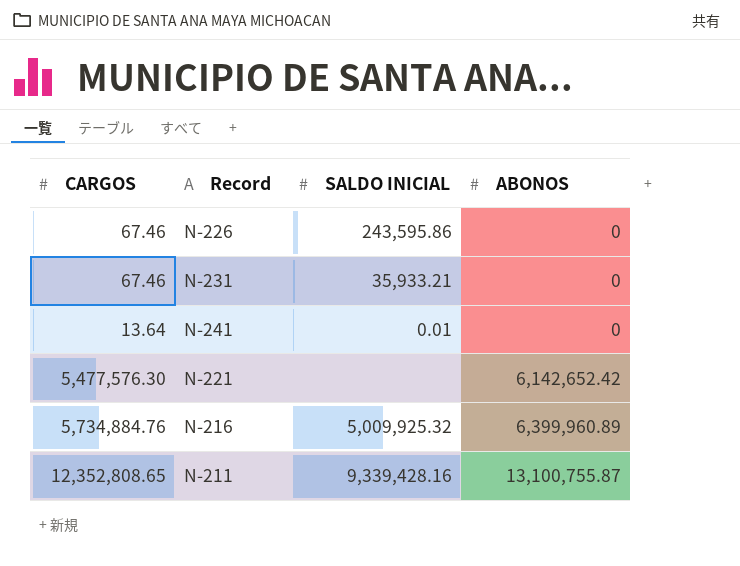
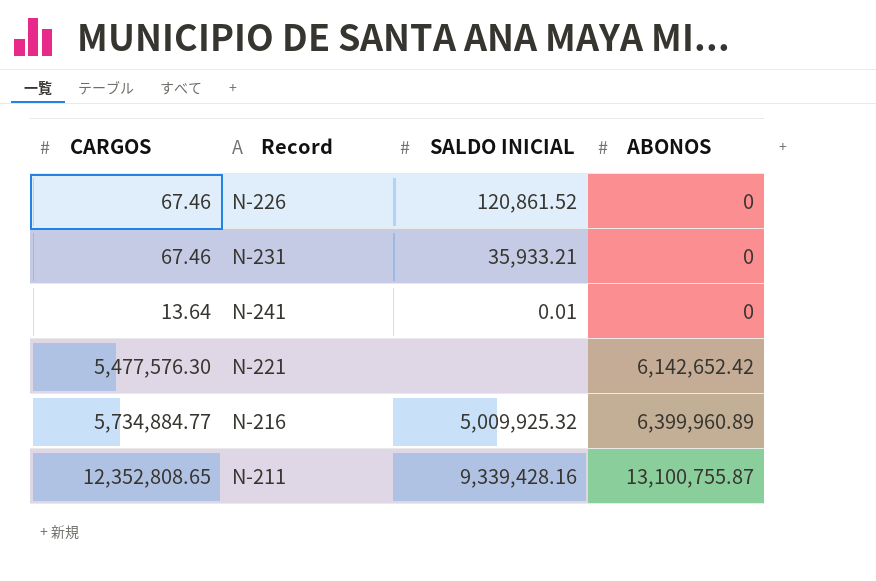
N-226 | SALDO INICIAL: 243,595.86 -> 120,861.52
N-216 | CARGOS: 5,734,884.76 -> 5,734,884.77

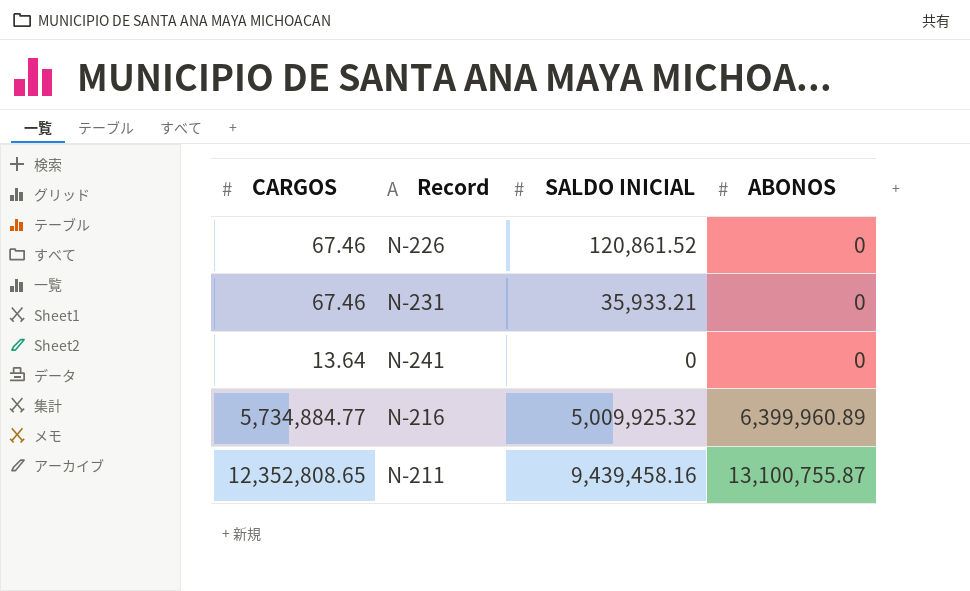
row N-221: 5,477,576.30 | none | 6,142,652.42 -> none
N-241 | SALDO INICIAL: 0.01 -> 0
N-211 | SALDO INICIAL: 9,339,428.16 -> 9,439,458.16

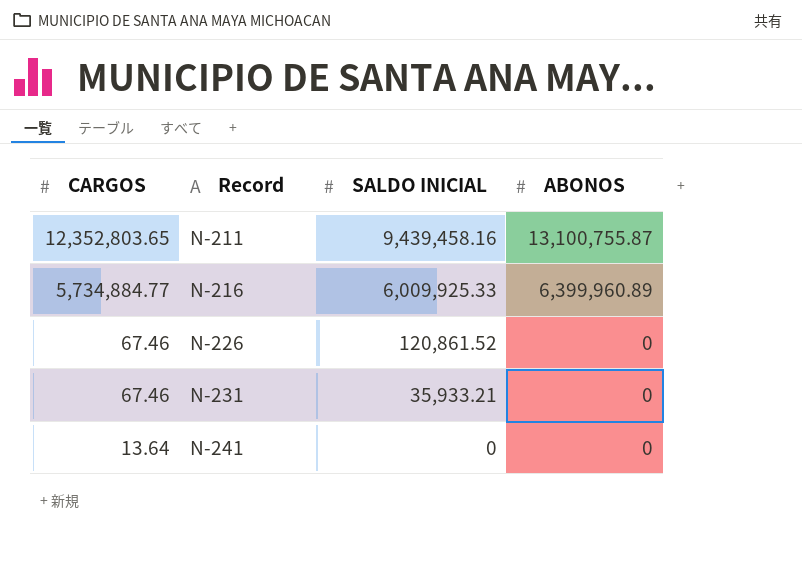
row order: ABONOS ascending -> CARGOS descending
N-211 | CARGOS: 12,352,808.65 -> 12,352,803.65
N-216 | SALDO INICIAL: 5,009,925.32 -> 6,009,925.33

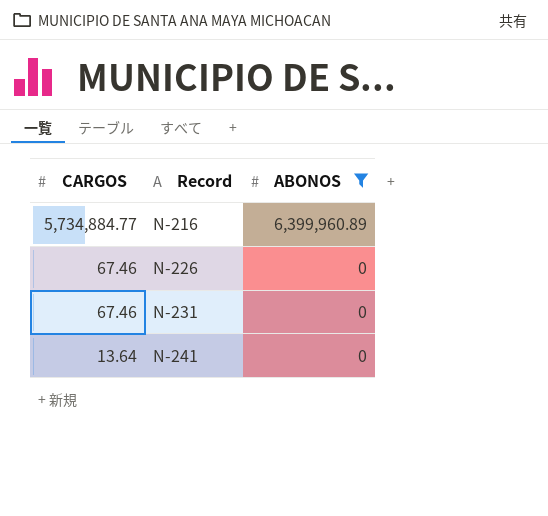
filter: none -> ABONOS != 13,100,755.87
column SALDO INICIAL | position: 3 -> none

